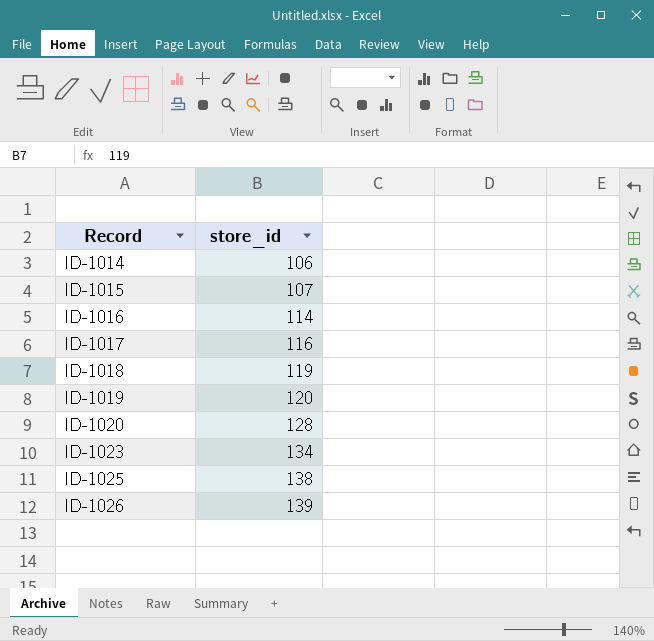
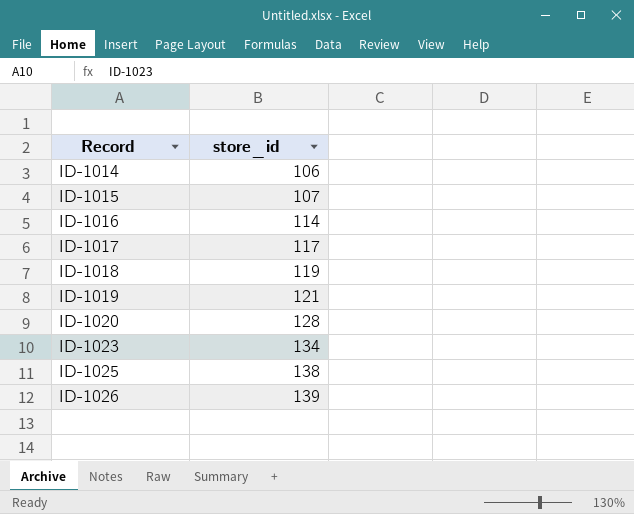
ID-1017 | store_id: 116 -> 117
ID-1019 | store_id: 120 -> 121

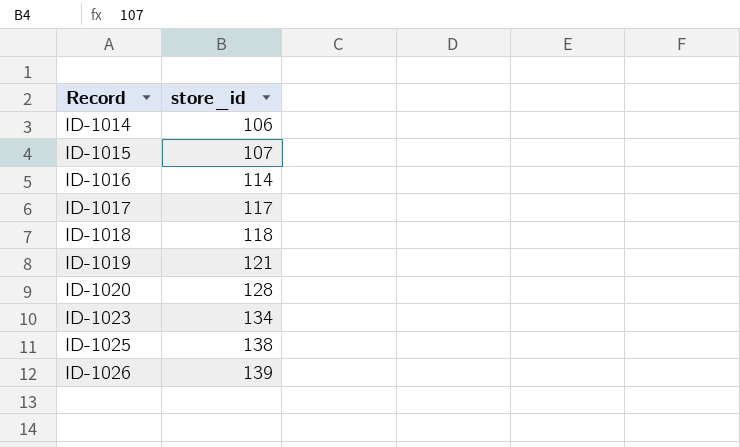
ID-1018 | store_id: 119 -> 118

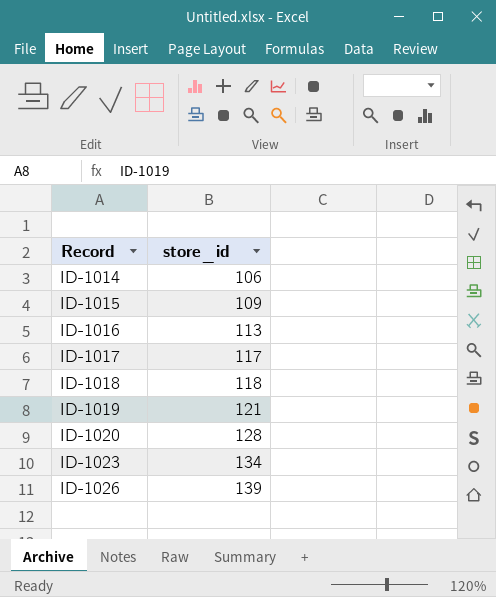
row ID-1025: 138 -> none
ID-1015 | store_id: 107 -> 109
ID-1016 | store_id: 114 -> 113

